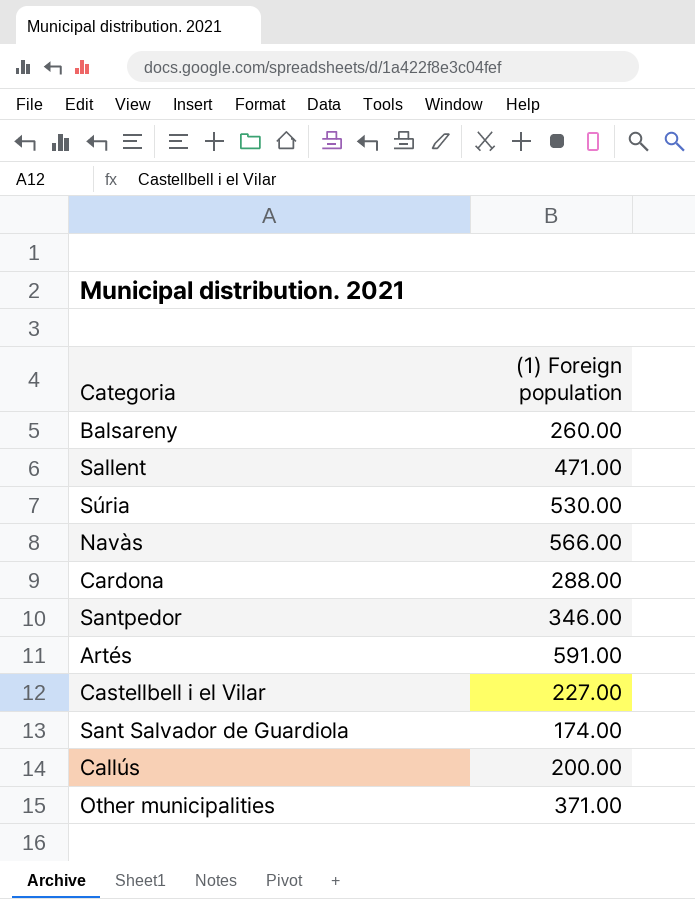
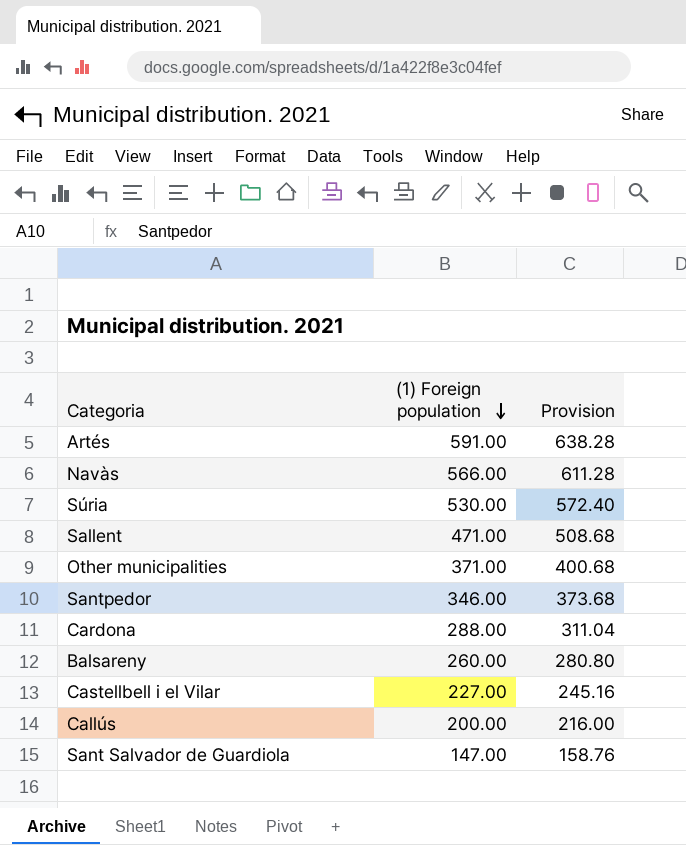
row order: none -> (1) Foreign population descending
column Provision | formula: none -> [(1) Foreign population] * 1.08
Sant Salvador de Guardiola | (1) Foreign population: 174.00 -> 147.00

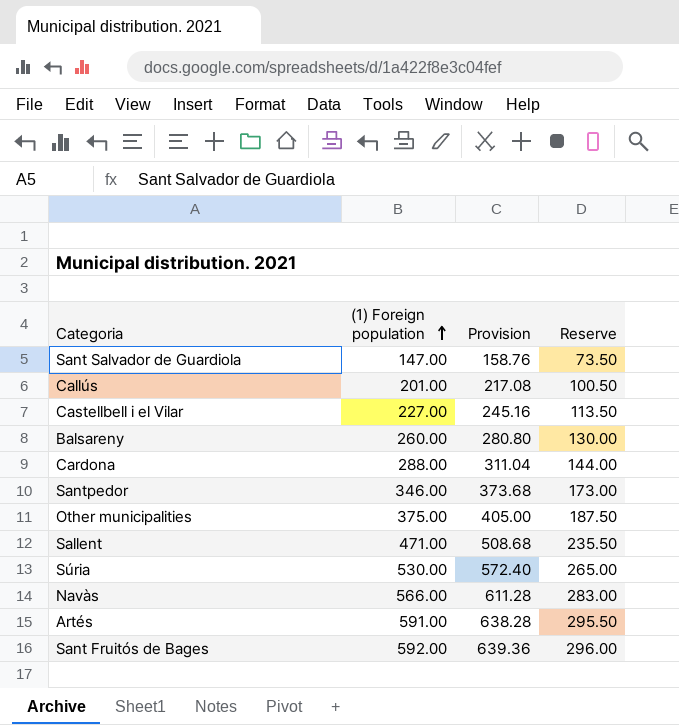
row order: (1) Foreign population descending -> (1) Foreign population ascending
column Reserve | formula: none -> [(1) Foreign population] * 0.5
Callús | (1) Foreign population: 200.00 -> 201.00
Callús | Provision: 216.00 -> 217.08
Other municipalities | (1) Foreign population: 371.00 -> 375.00
Other municipalities | Provision: 400.68 -> 405.00
row Sant Fruitós de Bages: none -> 592.00 | 639.36 | 296.00

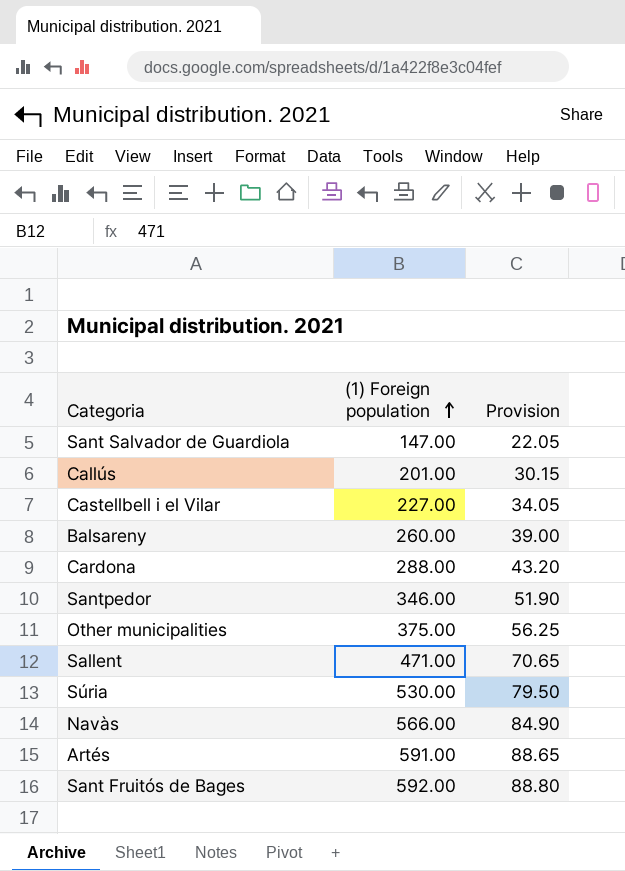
column Reserve | formula: [(1) Foreign population] * 0.5 -> none
column Provision | formula: [(1) Foreign population] * 1.08 -> [(1) Foreign population] * 0.15

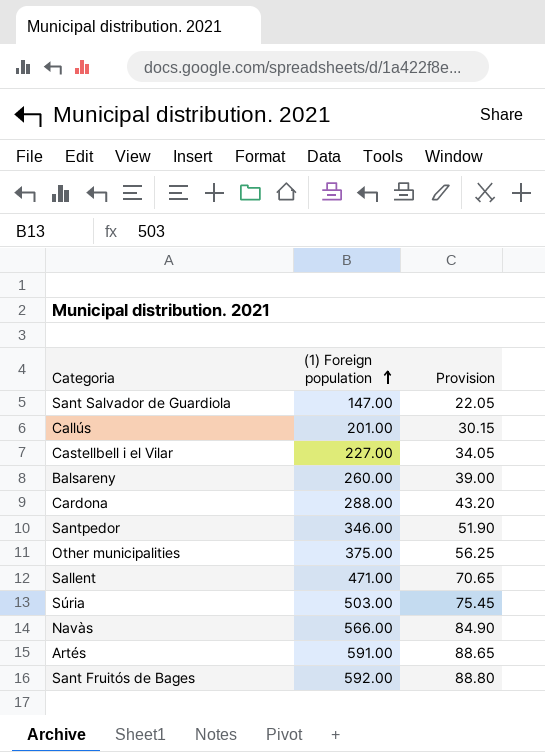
Súria | (1) Foreign population: 530.00 -> 503.00
Súria | Provision: 79.50 -> 75.45

